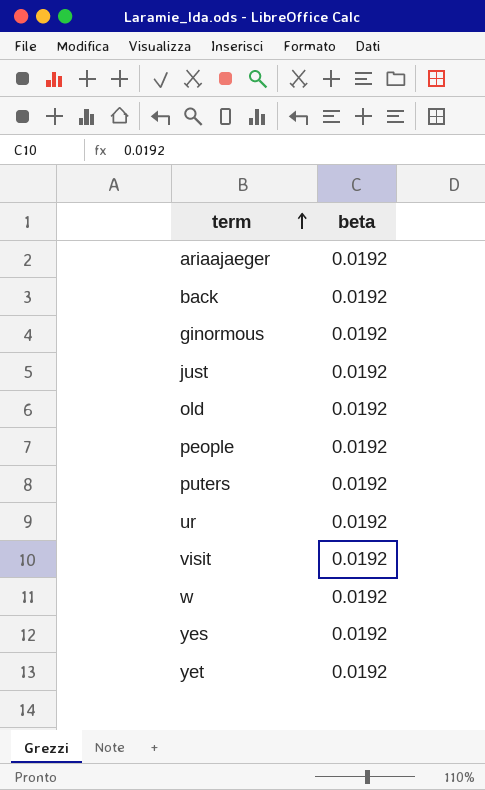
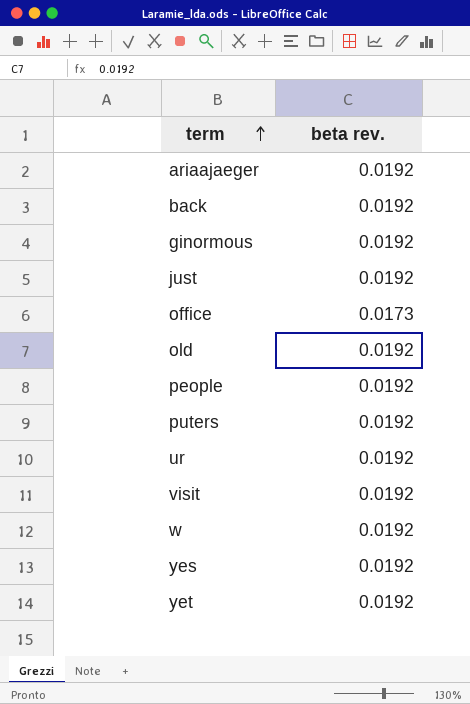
column name: beta -> beta rev.
row office: none -> 0.0173

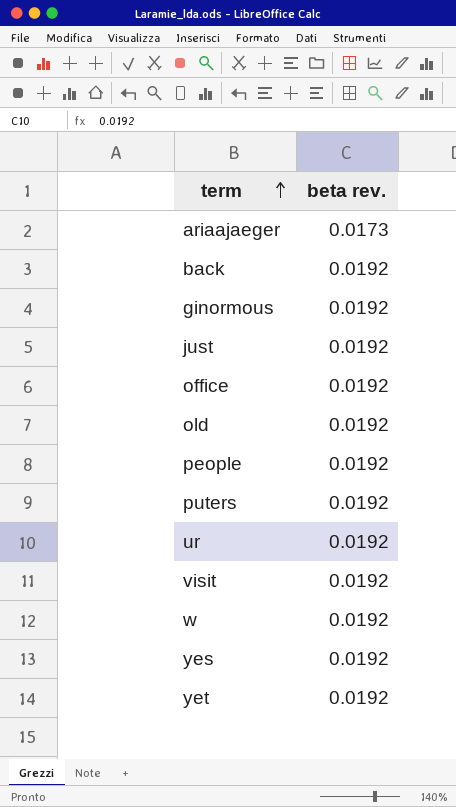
ariaajaeger | beta rev.: 0.0192 -> 0.0173
office | beta rev.: 0.0173 -> 0.0192

